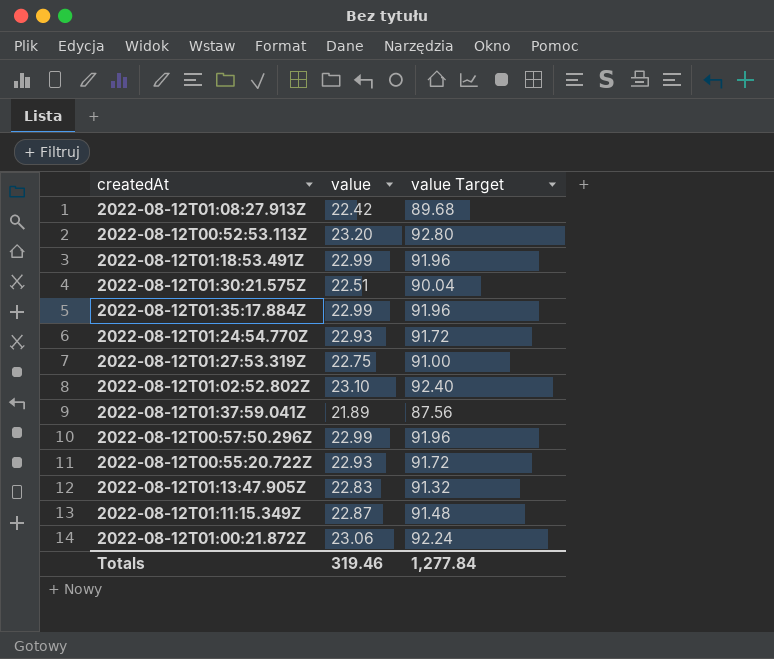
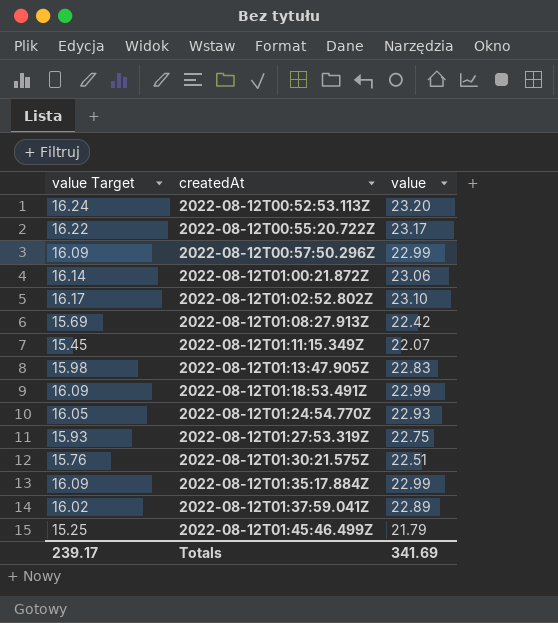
row order: none -> createdAt ascending
column value Target | formula: [value] * 4 -> [value] * 0.7
column value Target | position: 3 -> 1
2022-08-12T00:55:20.722Z | value: 22.93 -> 23.17
2022-08-12T01:11:15.349Z | value: 22.87 -> 22.07
2022-08-12T01:37:59.041Z | value: 21.89 -> 22.89
row 2022-08-12T01:45:46.499Z: none -> 15.25 | 21.79
Totals | value Target: 1,277.84 -> 239.17
Totals | value: 319.46 -> 341.69

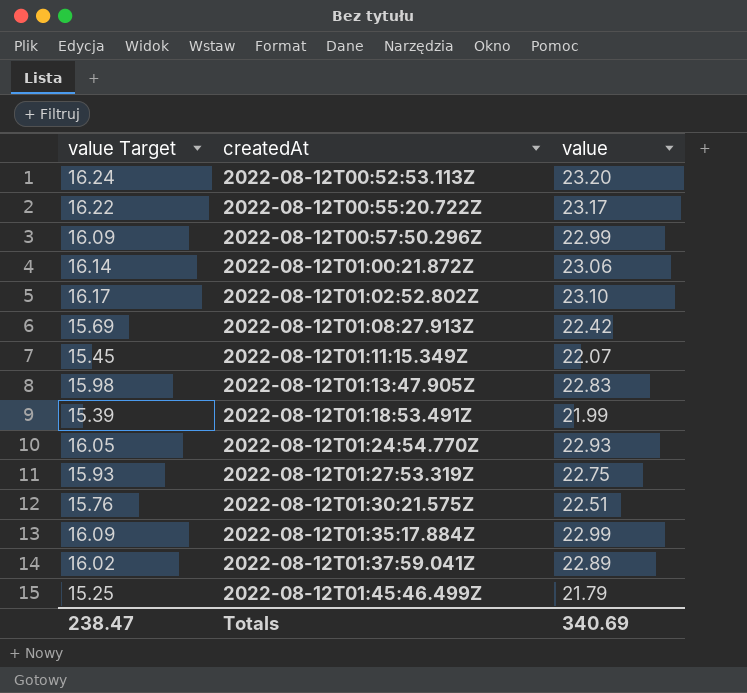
2022-08-12T01:18:53.491Z | value Target: 16.09 -> 15.39
2022-08-12T01:18:53.491Z | value: 22.99 -> 21.99
Totals | value Target: 239.17 -> 238.47
Totals | value: 341.69 -> 340.69

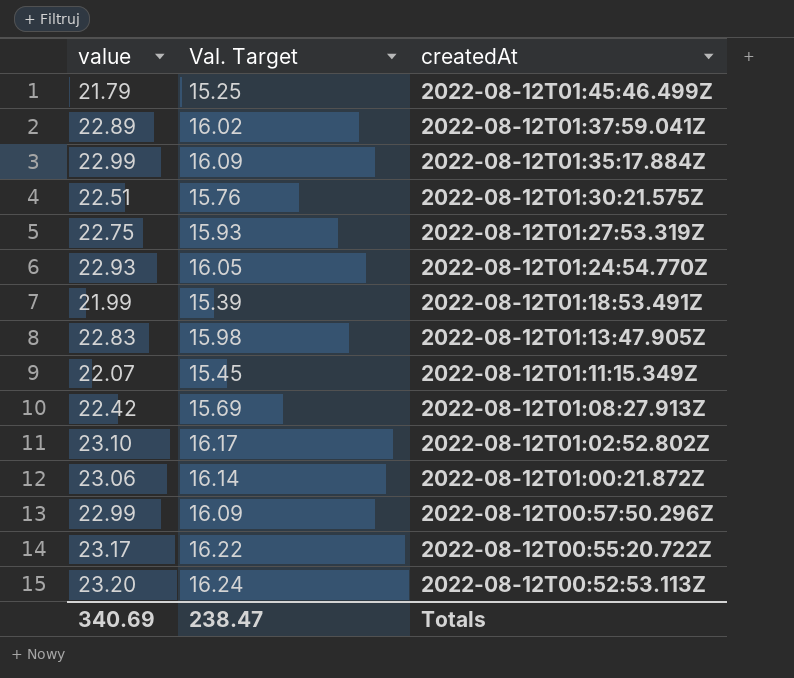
row order: createdAt ascending -> createdAt descending
column value | position: 3 -> 1
column name: value Target -> Val. Target

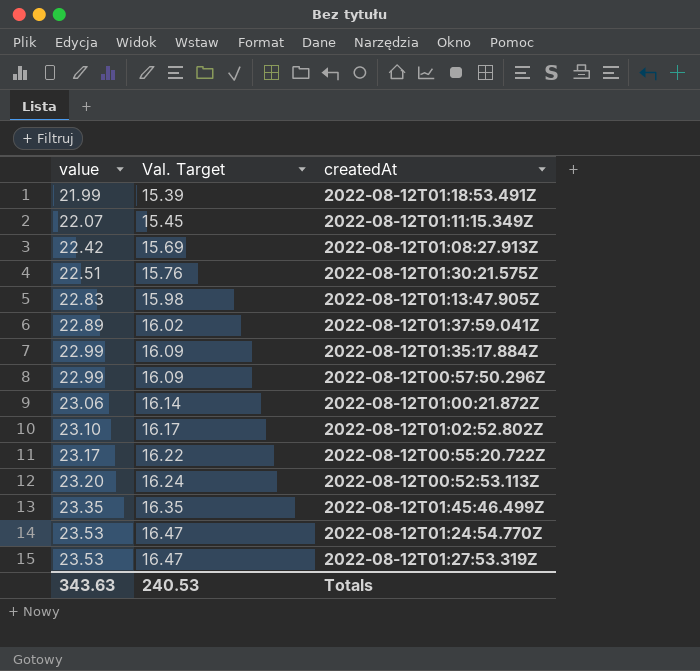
row order: createdAt descending -> value ascending
2022-08-12T01:45:46.499Z | value: 21.79 -> 23.35
2022-08-12T01:45:46.499Z | Val. Target: 15.25 -> 16.35
2022-08-12T01:24:54.770Z | value: 22.93 -> 23.53
2022-08-12T01:24:54.770Z | Val. Target: 16.05 -> 16.47
2022-08-12T01:27:53.319Z | value: 22.75 -> 23.53
2022-08-12T01:27:53.319Z | Val. Target: 15.93 -> 16.47
Totals | value: 340.69 -> 343.63
Totals | Val. Target: 238.47 -> 240.53

